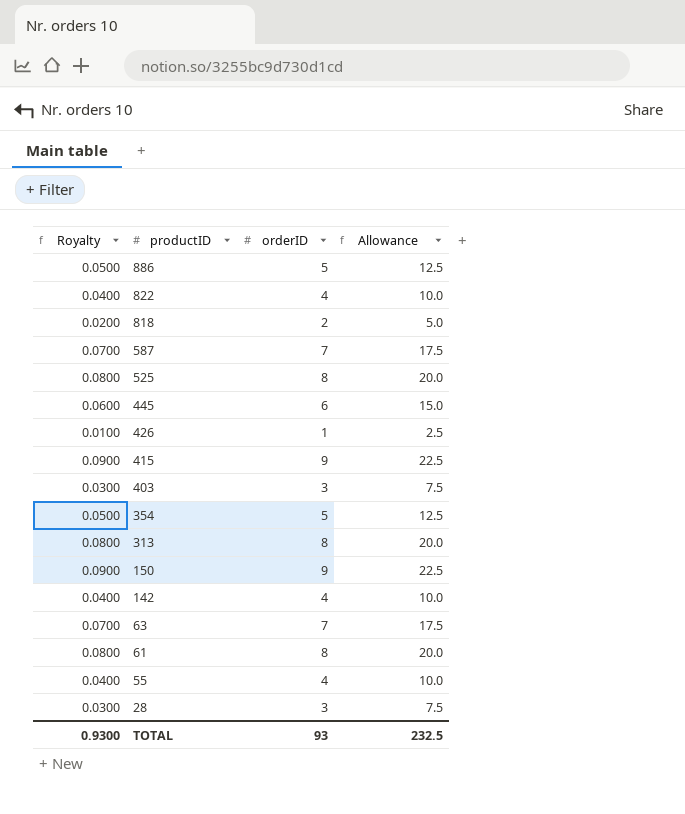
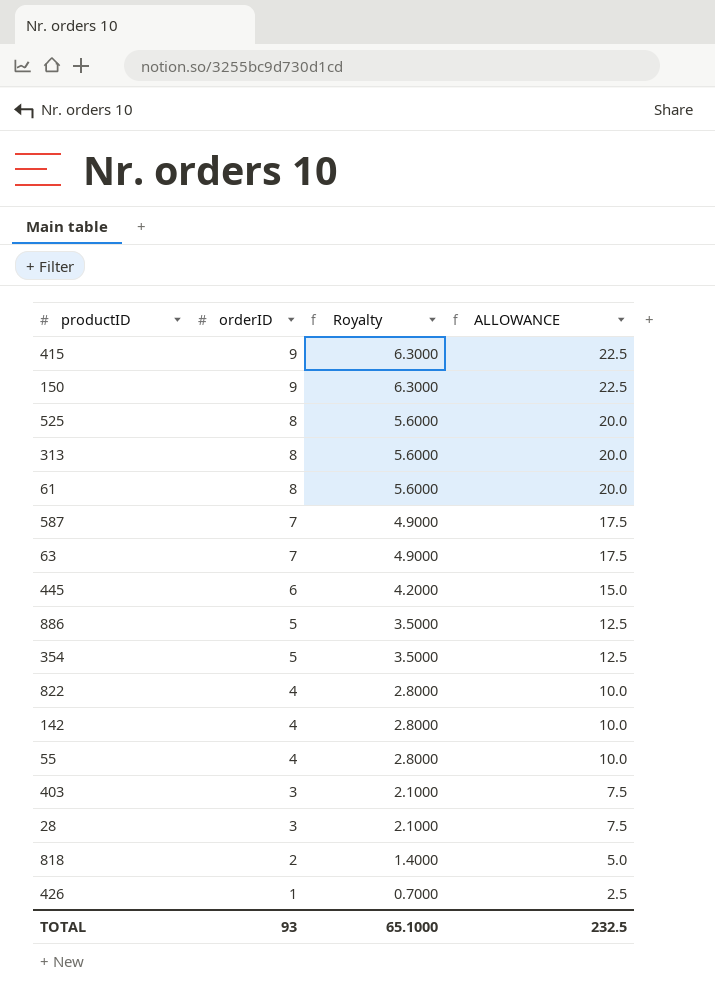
row order: productID descending -> orderID descending
column Royalty | formula: [orderID] * 0.01 -> [orderID] * 0.7
column Royalty | position: 1 -> 3
column name: Allowance -> ALLOWANCE
TOTAL | Royalty: 0.9300 -> 65.1000

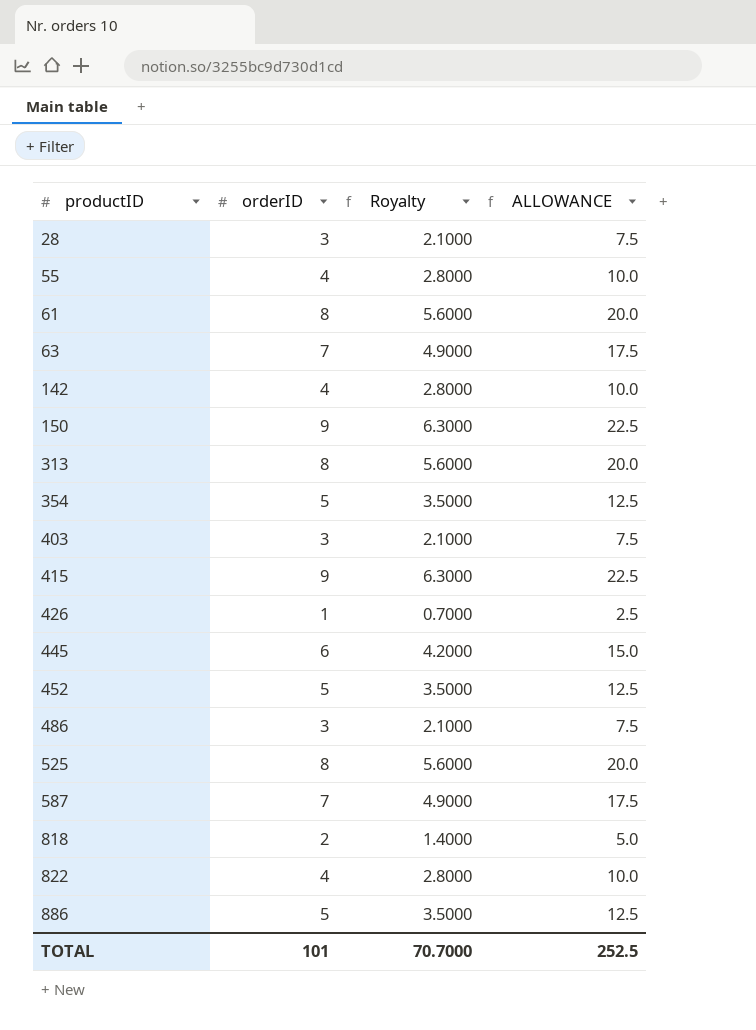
row order: orderID descending -> productID ascending
row 452: none -> 5 | 3.5000 | 12.5
row 486: none -> 3 | 2.1000 | 7.5
TOTAL | orderID: 93 -> 101
TOTAL | Royalty: 65.1000 -> 70.7000
TOTAL | ALLOWANCE: 232.5 -> 252.5

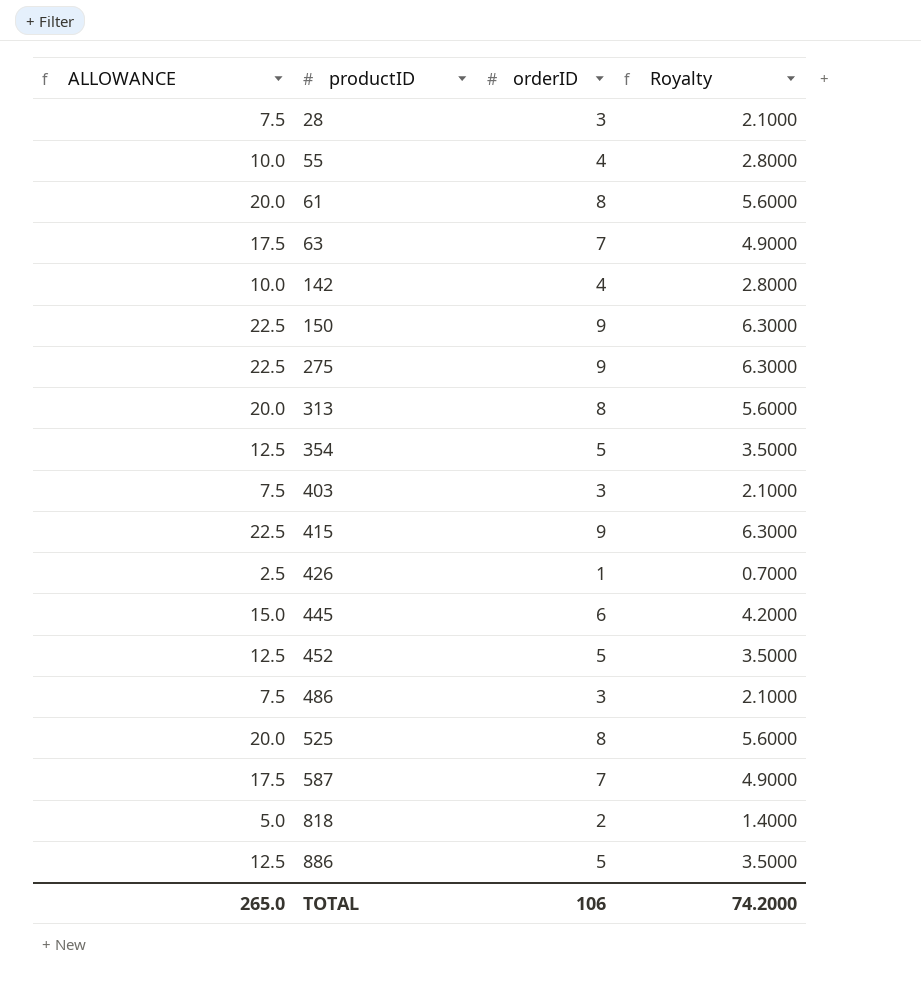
column ALLOWANCE | position: 4 -> 1
row 822: 4 | 2.8000 | 10.0 -> none
row 275: none -> 22.5 | 9 | 6.3000
TOTAL | ALLOWANCE: 252.5 -> 265.0
TOTAL | orderID: 101 -> 106
TOTAL | Royalty: 70.7000 -> 74.2000

